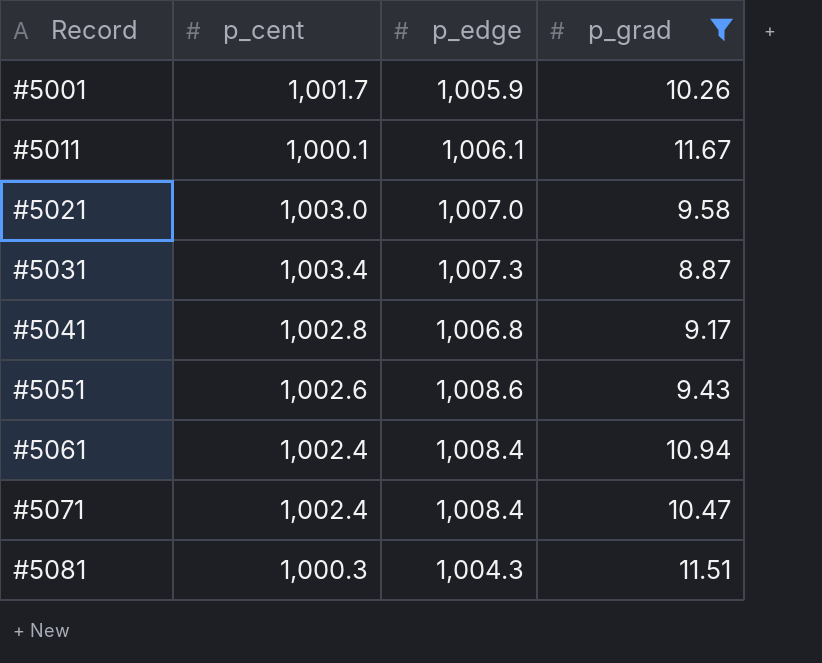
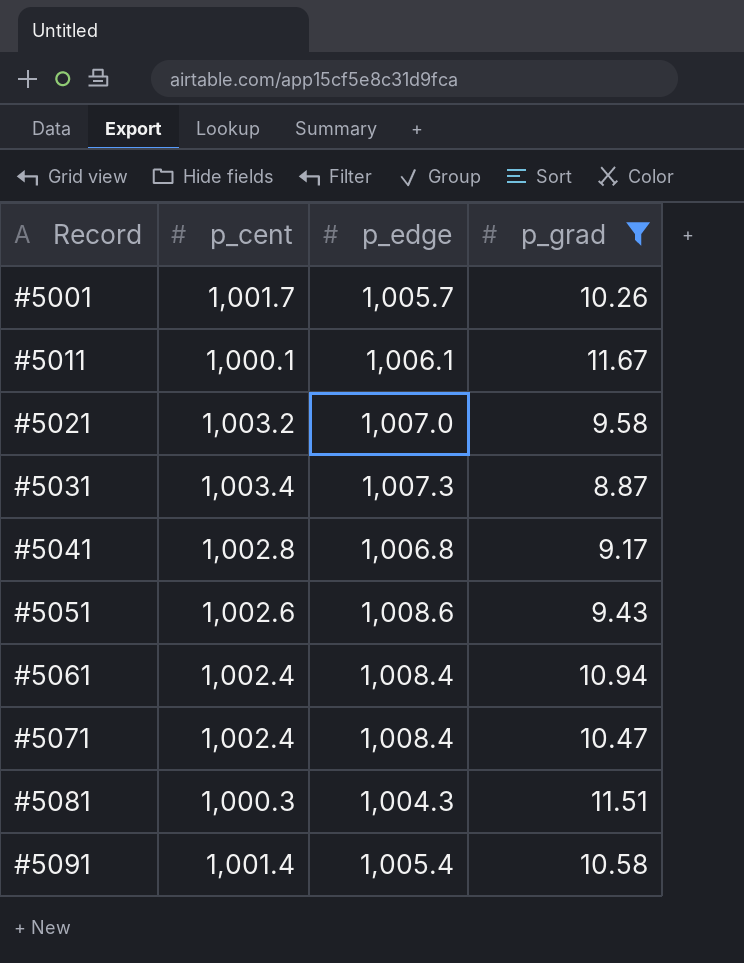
#5001 | p_edge: 1,005.9 -> 1,005.7
#5021 | p_cent: 1,003.0 -> 1,003.2
row #5091: none -> 1,001.4 | 1,005.4 | 10.58

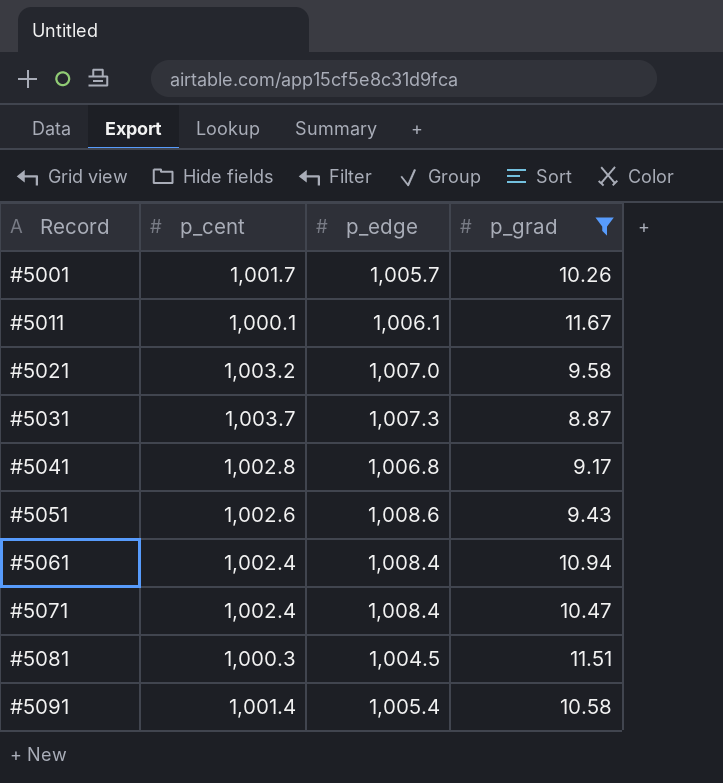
#5031 | p_cent: 1,003.4 -> 1,003.7
#5081 | p_edge: 1,004.3 -> 1,004.5

